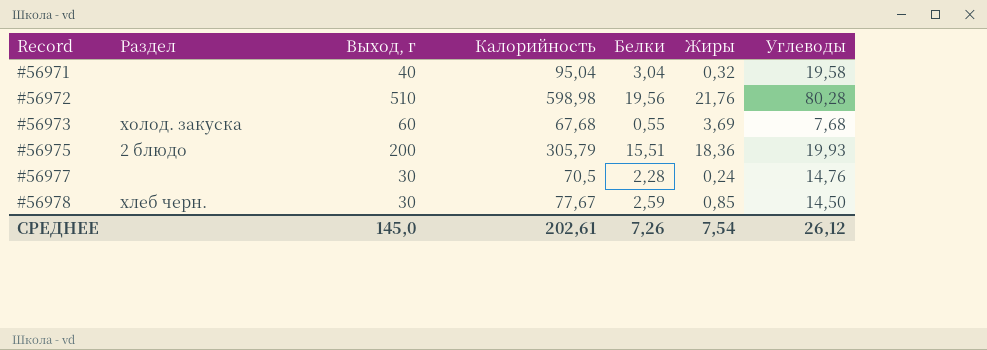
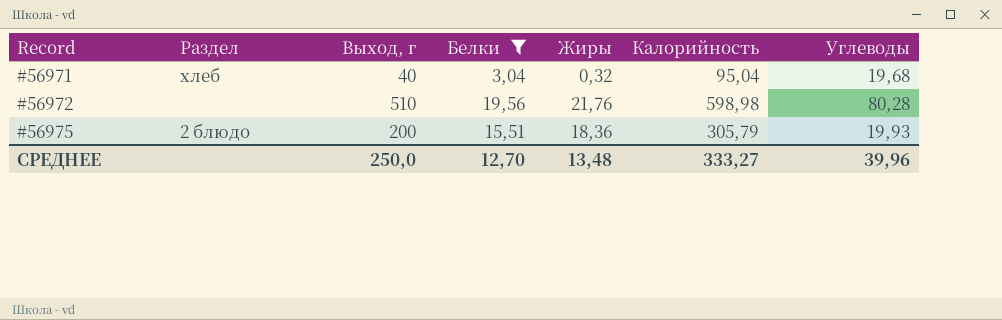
filter: none -> Белки >= 3,04
column Калорийность | position: 4 -> 6
#56971 | Раздел: none -> хлеб
#56971 | Углеводы: 19,58 -> 19,68
СРЕДНЕЕ | Выход, г: 145,0 -> 250,0
СРЕДНЕЕ | Белки: 7,26 -> 12,70
СРЕДНЕЕ | Жиры: 7,54 -> 13,48
СРЕДНЕЕ | Калорийность: 202,61 -> 333,27
СРЕДНЕЕ | Углеводы: 26,12 -> 39,96

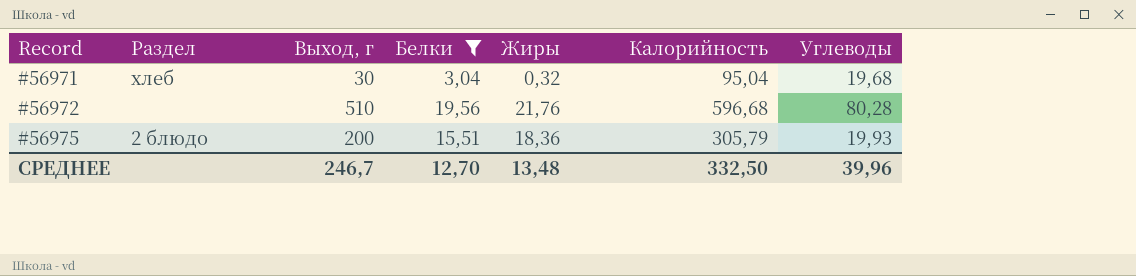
#56971 | Выход, г: 40 -> 30
#56972 | Калорийность: 598,98 -> 596,68
СРЕДНЕЕ | Выход, г: 250,0 -> 246,7
СРЕДНЕЕ | Калорийность: 333,27 -> 332,50

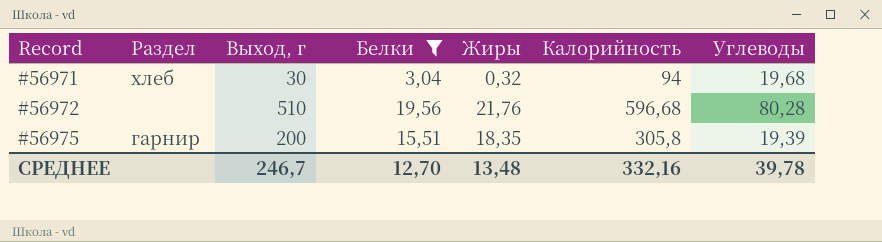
#56971 | Калорийность: 95,04 -> 94
#56975 | Раздел: 2 блюдо -> гарнир
#56975 | Жиры: 18,36 -> 18,35
#56975 | Калорийность: 305,79 -> 305,8
#56975 | Углеводы: 19,93 -> 19,39
СРЕДНЕЕ | Калорийность: 332,50 -> 332,16
СРЕДНЕЕ | Углеводы: 39,96 -> 39,78

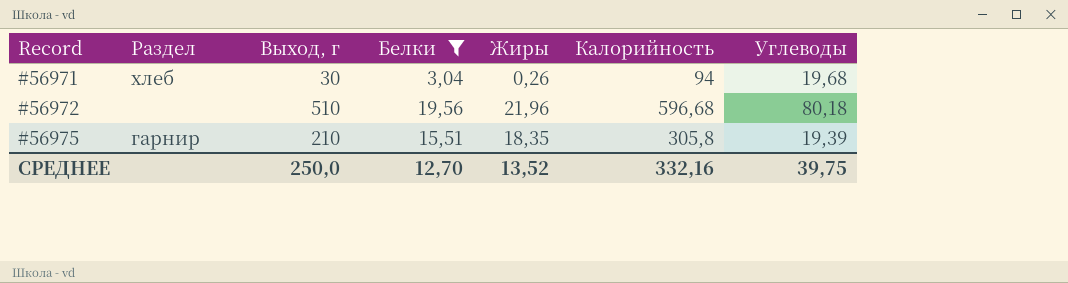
#56971 | Жиры: 0,32 -> 0,26
#56972 | Жиры: 21,76 -> 21,96
#56972 | Углеводы: 80,28 -> 80,18
#56975 | Выход, г: 200 -> 210
СРЕДНЕЕ | Выход, г: 246,7 -> 250,0
СРЕДНЕЕ | Жиры: 13,48 -> 13,52
СРЕДНЕЕ | Углеводы: 39,78 -> 39,75

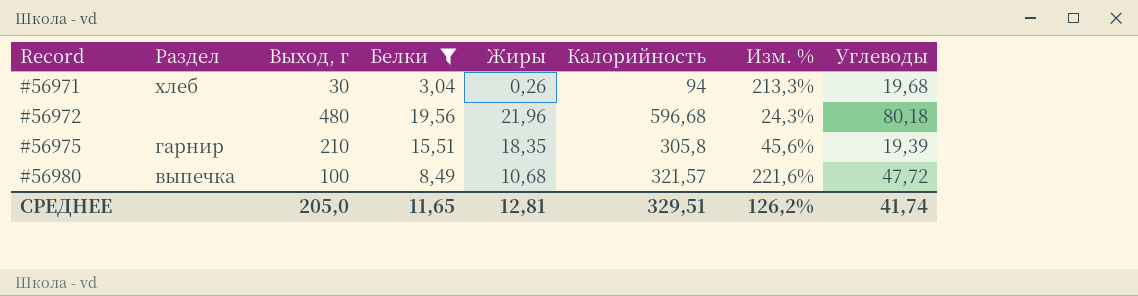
column Изм. % | formula: none -> ([Калорийность] - [Выход, г]) / [Выход, г]
#56972 | Выход, г: 510 -> 480
row #56980: none -> выпечка | 100 | 8,49 | 10,68 | 321,57 | 221,6% | 47,72
СРЕДНЕЕ | Выход, г: 250,0 -> 205,0
СРЕДНЕЕ | Белки: 12,70 -> 11,65
СРЕДНЕЕ | Жиры: 13,52 -> 12,81
СРЕДНЕЕ | Калорийность: 332,16 -> 329,51
СРЕДНЕЕ | Углеводы: 39,75 -> 41,74

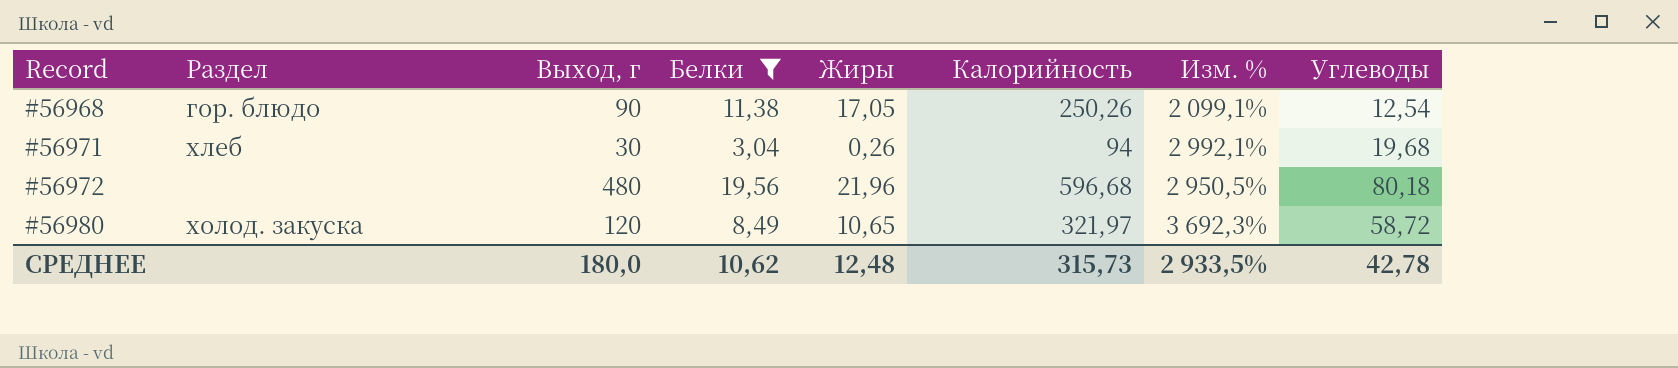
column Изм. % | formula: ([Калорийность] - [Выход, г]) / [Выход, г] -> ([Калорийность] - [Белки]) / [Белки]
row #56975: гарнир | 210 | 15,51 | 18,35 | 305,8 | 45,6% | 19,39 -> none
row #56968: none -> гор. блюдо | 90 | 11,38 | 17,05 | 250,26 | 2 099,1% | 12,54
#56980 | Раздел: выпечка -> холод. закуска
#56980 | Выход, г: 100 -> 120
#56980 | Жиры: 10,68 -> 10,65
#56980 | Калорийность: 321,57 -> 321,97
#56980 | Углеводы: 47,72 -> 58,72
СРЕДНЕЕ | Выход, г: 205,0 -> 180,0
СРЕДНЕЕ | Белки: 11,65 -> 10,62
СРЕДНЕЕ | Жиры: 12,81 -> 12,48
СРЕДНЕЕ | Калорийность: 329,51 -> 315,73
СРЕДНЕЕ | Изм. %: 126,2% -> 2 933,5%
СРЕДНЕЕ | Углеводы: 41,74 -> 42,78

